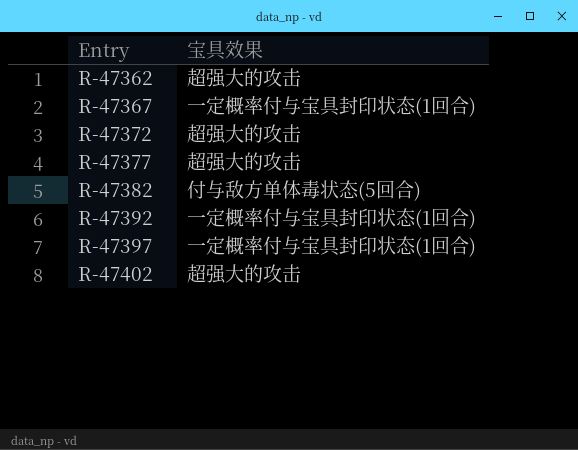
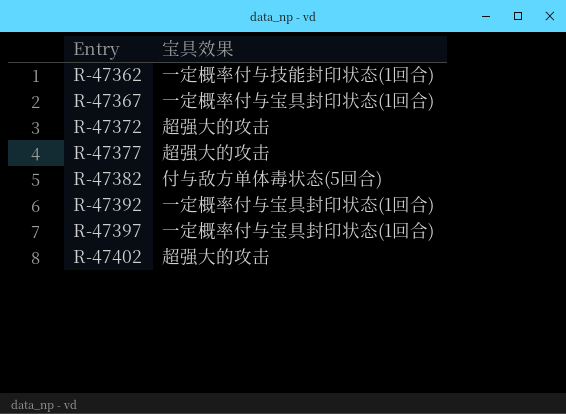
R-47362 | 宝具效果: 超强大的攻击 -> 一定概率付与技能封印状态(1回合)

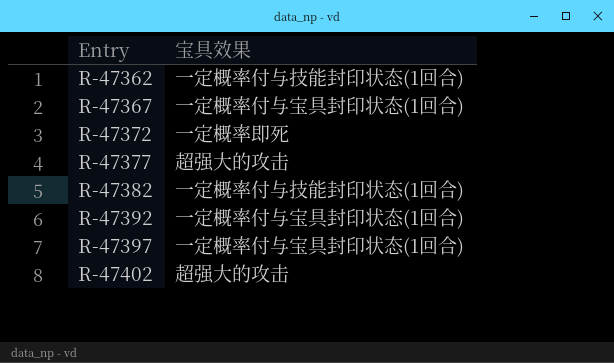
R-47372 | 宝具效果: 超强大的攻击 -> 一定概率即死
R-47382 | 宝具效果: 付与敌方单体毒状态(5回合) -> 一定概率付与技能封印状态(1回合)

